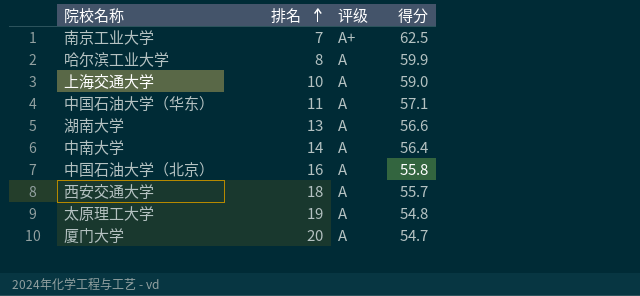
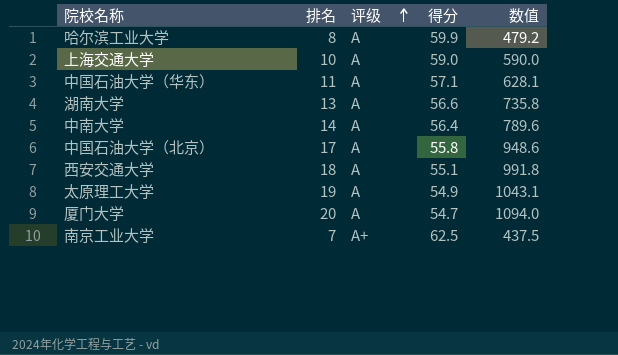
row order: 排名 ascending -> 评级 ascending
column 数值 | formula: none -> [排名] * [得分]
中国石油大学（北京） | 排名: 16 -> 17
西安交通大学 | 得分: 55.7 -> 55.1
太原理工大学 | 得分: 54.8 -> 54.9

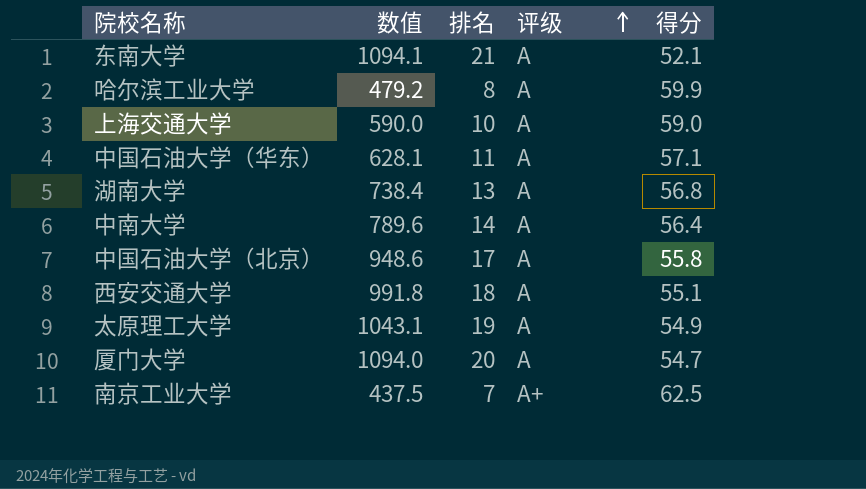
column 数值 | position: 5 -> 2
row 东南大学: none -> 1094.1 | 21 | A | 52.1
湖南大学 | 数值: 735.8 -> 738.4
湖南大学 | 得分: 56.6 -> 56.8

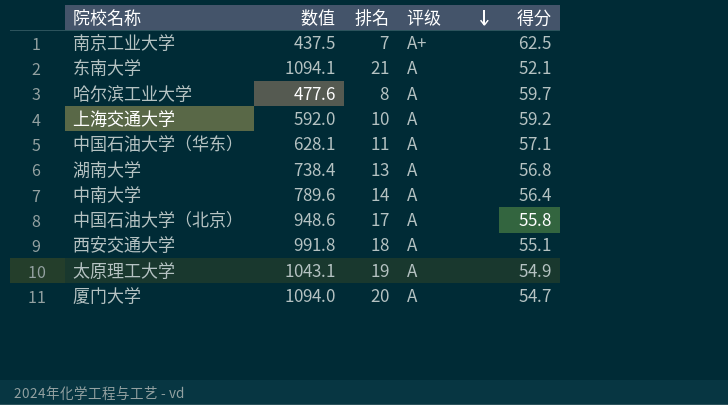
row order: 评级 ascending -> 评级 descending
哈尔滨工业大学 | 数值: 479.2 -> 477.6
哈尔滨工业大学 | 得分: 59.9 -> 59.7
上海交通大学 | 数值: 590.0 -> 592.0
上海交通大学 | 得分: 59.0 -> 59.2

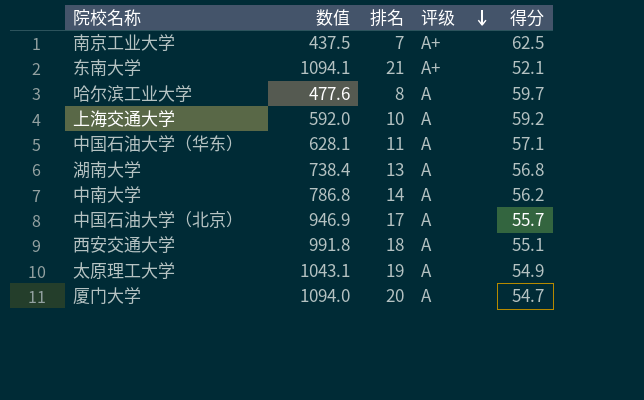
东南大学 | 评级: A -> A+
中南大学 | 数值: 789.6 -> 786.8
中南大学 | 得分: 56.4 -> 56.2
中国石油大学（北京） | 数值: 948.6 -> 946.9
中国石油大学（北京） | 得分: 55.8 -> 55.7

